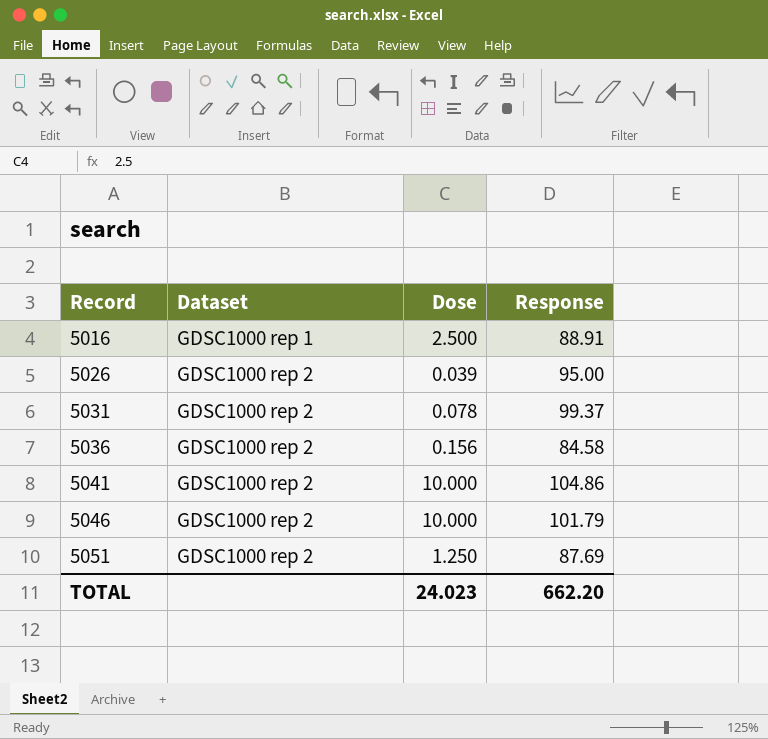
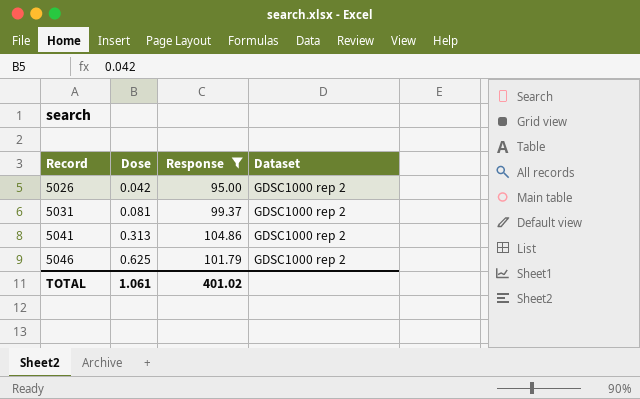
filter: none -> Response >= 95.00
column Dataset | position: 2 -> 4
5026 | Dose: 0.039 -> 0.042
5031 | Dose: 0.078 -> 0.081
5041 | Dose: 10.000 -> 0.313
5046 | Dose: 10.000 -> 0.625
TOTAL | Dose: 24.023 -> 1.061
TOTAL | Response: 662.20 -> 401.02

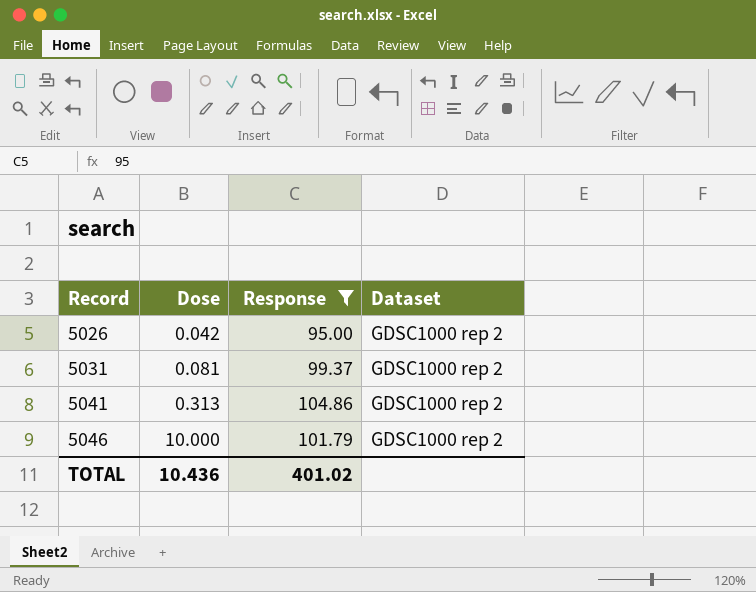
5046 | Dose: 0.625 -> 10.000
TOTAL | Dose: 1.061 -> 10.436

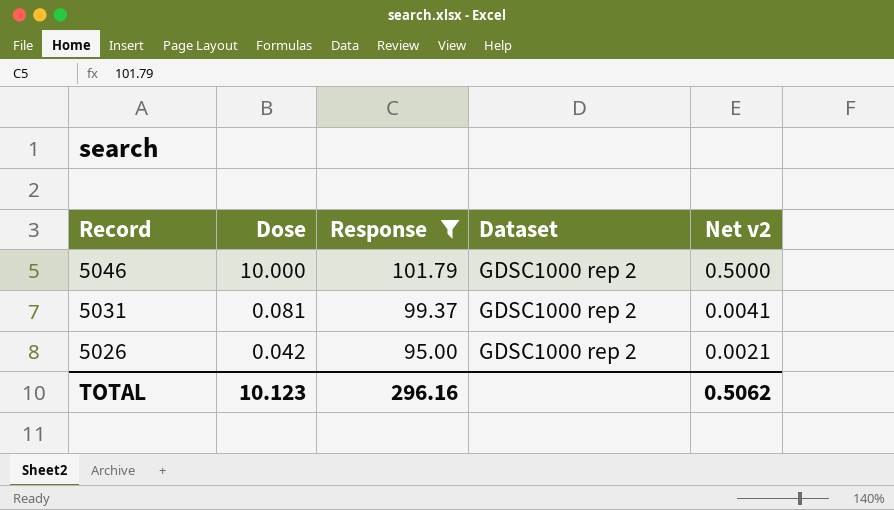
row order: Record ascending -> Record descending
column Net v2 | formula: none -> [Dose] * 0.05
row 5041: 0.313 | 104.86 | GDSC1000 rep 2 -> none
TOTAL | Dose: 10.436 -> 10.123
TOTAL | Response: 401.02 -> 296.16

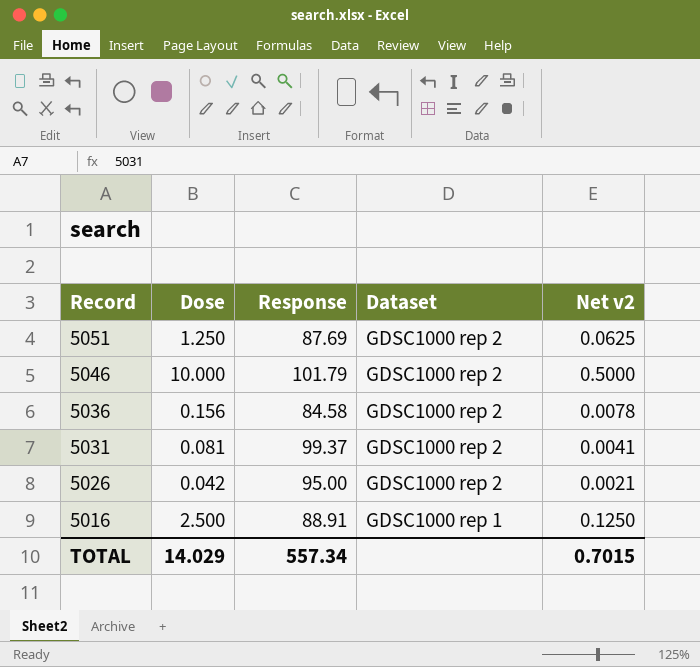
filter: Response >= 95.00 -> none
TOTAL | Dose: 10.123 -> 14.029
TOTAL | Response: 296.16 -> 557.34
TOTAL | Net v2: 0.5062 -> 0.7015

